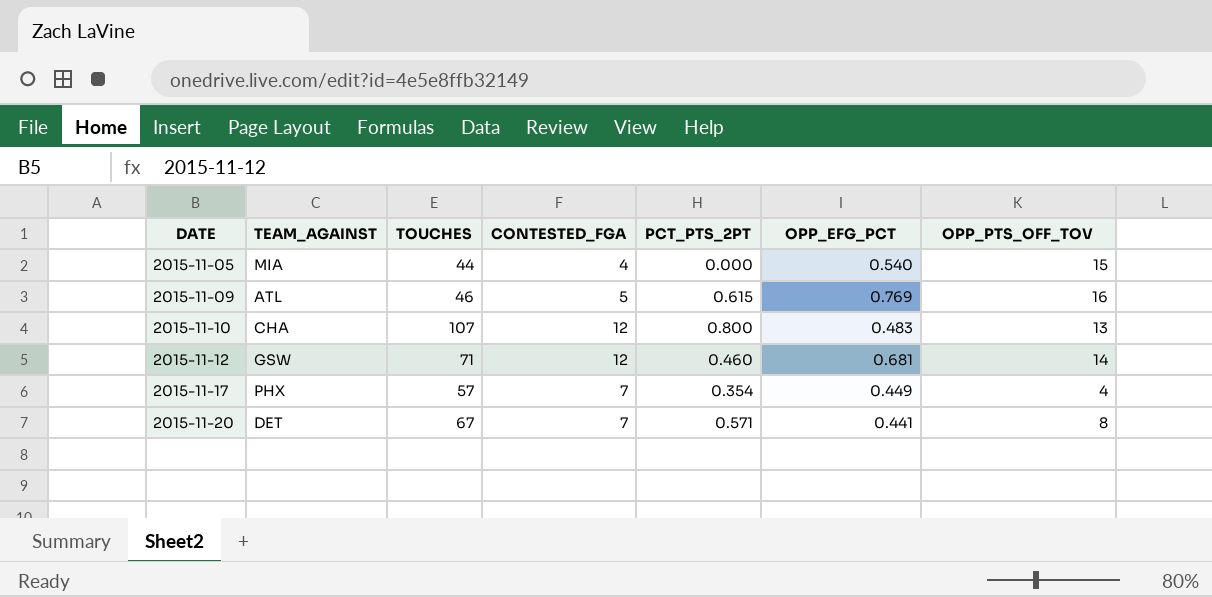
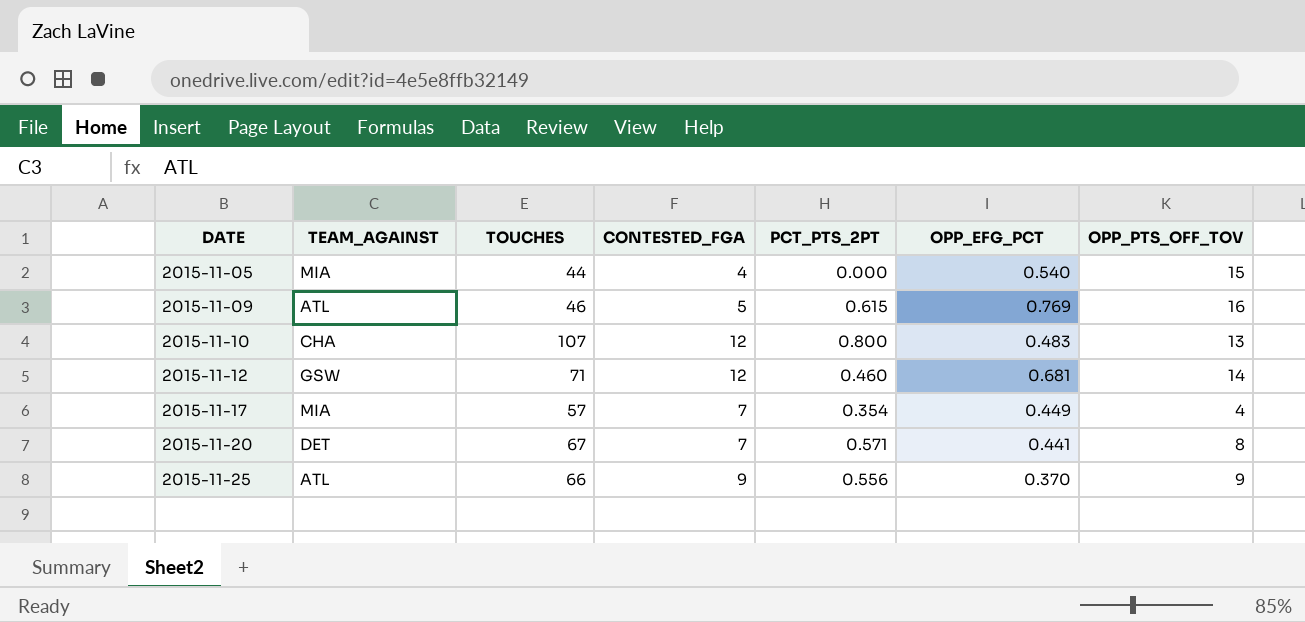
2015-11-17 | TEAM_AGAINST: PHX -> MIA
row 2015-11-25: none -> ATL | 66 | 9 | 0.556 | 0.370 | 9

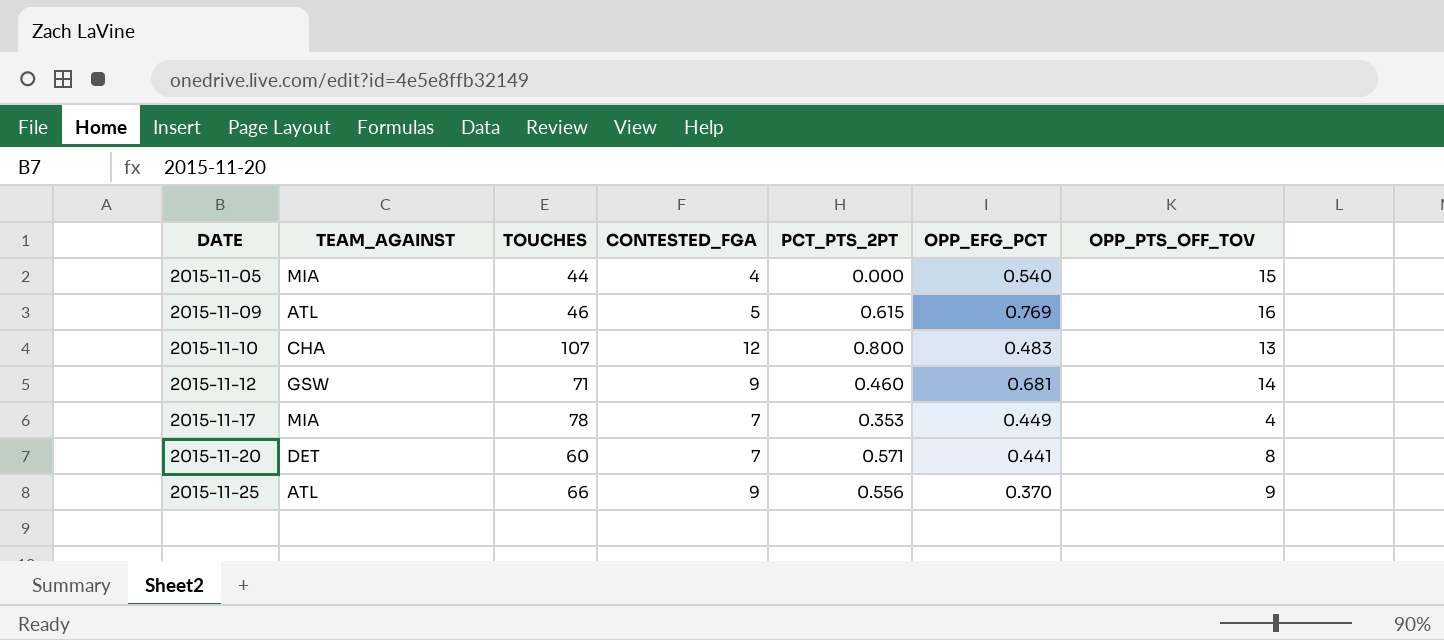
2015-11-12 | CONTESTED_FGA: 12 -> 9
2015-11-17 | TOUCHES: 57 -> 78
2015-11-17 | PCT_PTS_2PT: 0.354 -> 0.353
2015-11-20 | TOUCHES: 67 -> 60

